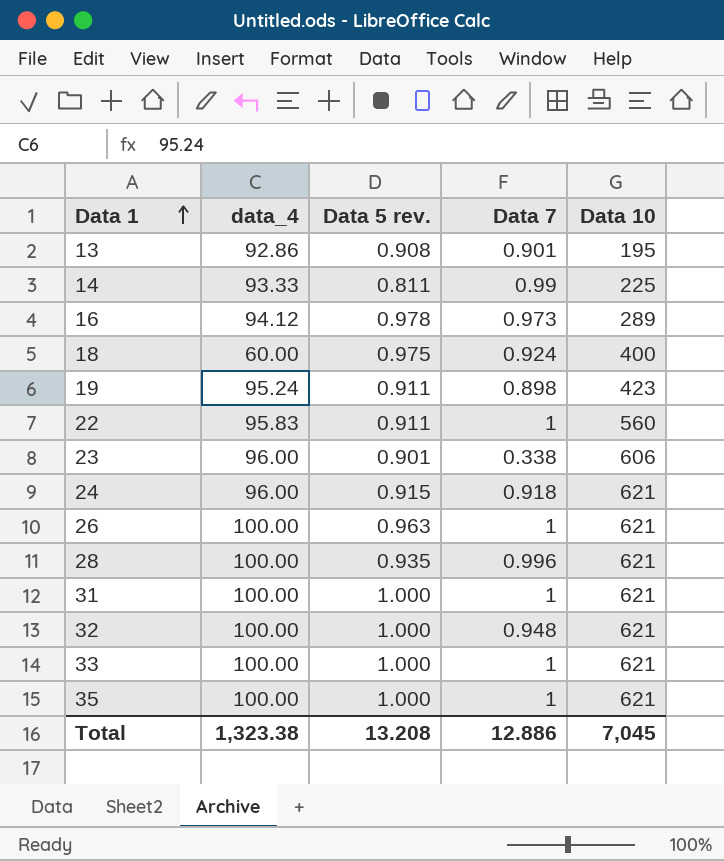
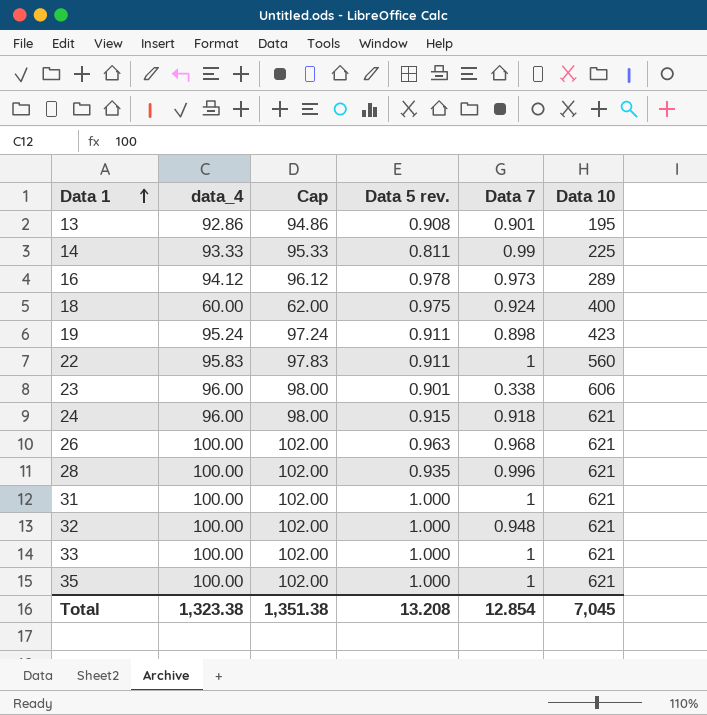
column Cap | formula: none -> [data_4] + 2
26 | Data 7: 1 -> 0.968
Total | Data 7: 12.886 -> 12.854

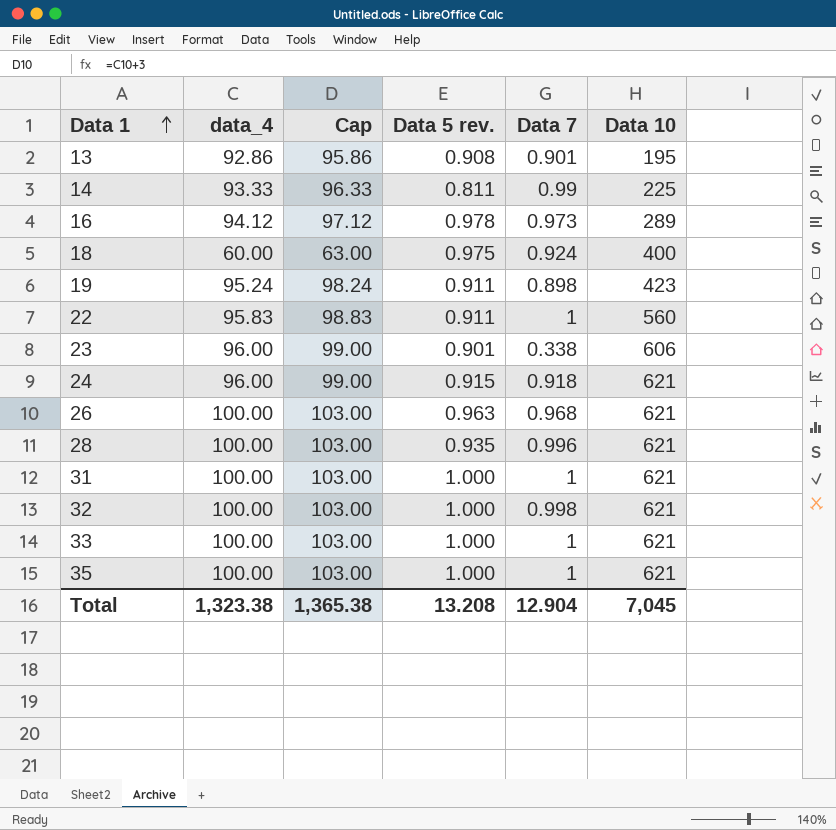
column Cap | formula: [data_4] + 2 -> [data_4] + 3
32 | Data 7: 0.948 -> 0.998
Total | Cap: 1,351.38 -> 1,365.38
Total | Data 7: 12.854 -> 12.904

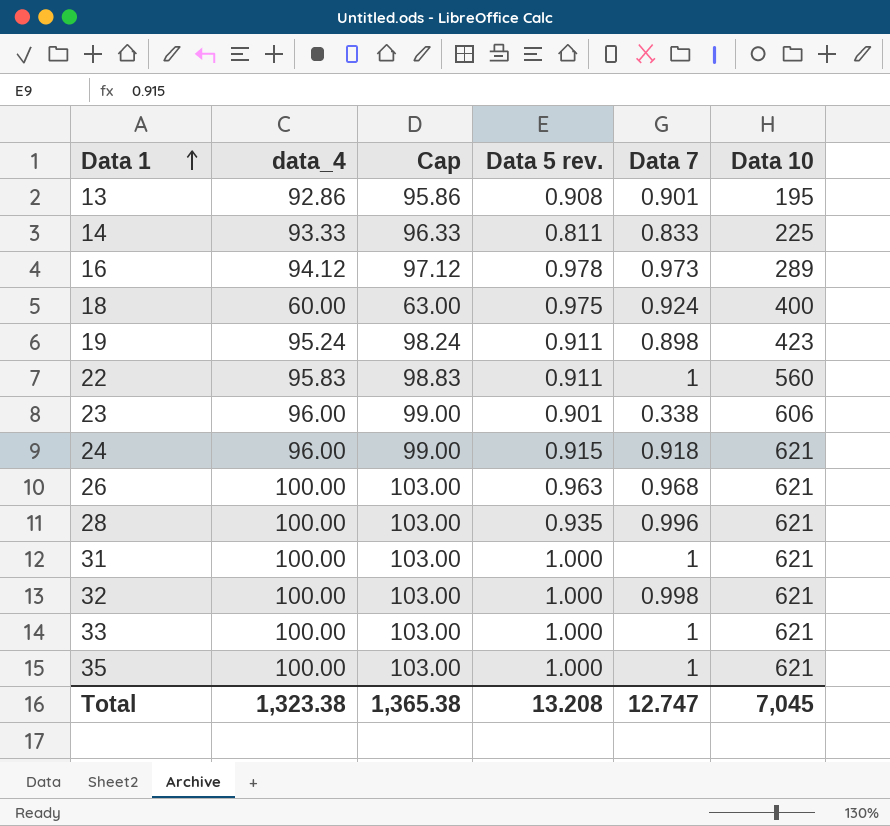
14 | Data 7: 0.99 -> 0.833
Total | Data 7: 12.904 -> 12.747

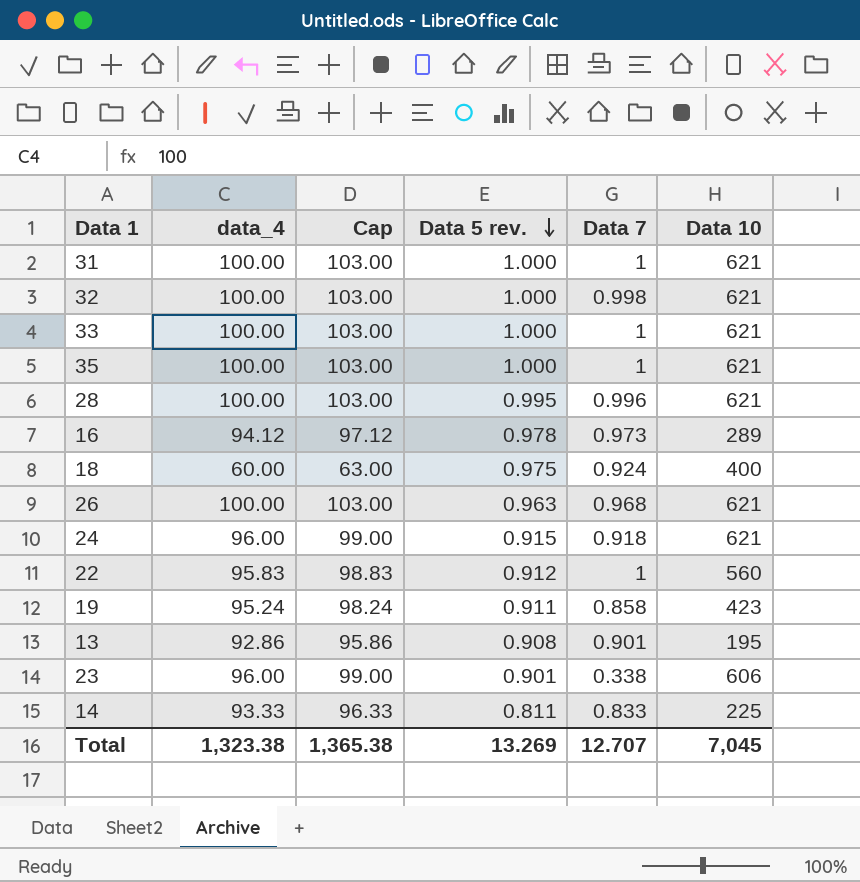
row order: Data 1 ascending -> Data 5 rev. descending
28 | Data 5 rev.: 0.935 -> 0.995
22 | Data 5 rev.: 0.911 -> 0.912
19 | Data 7: 0.898 -> 0.858
Total | Data 5 rev.: 13.208 -> 13.269
Total | Data 7: 12.747 -> 12.707

